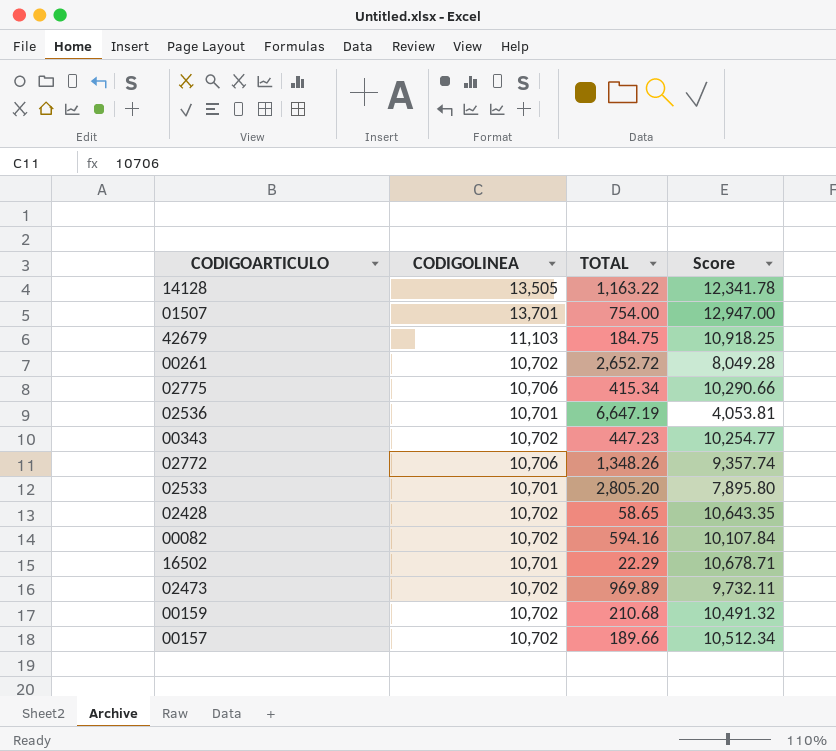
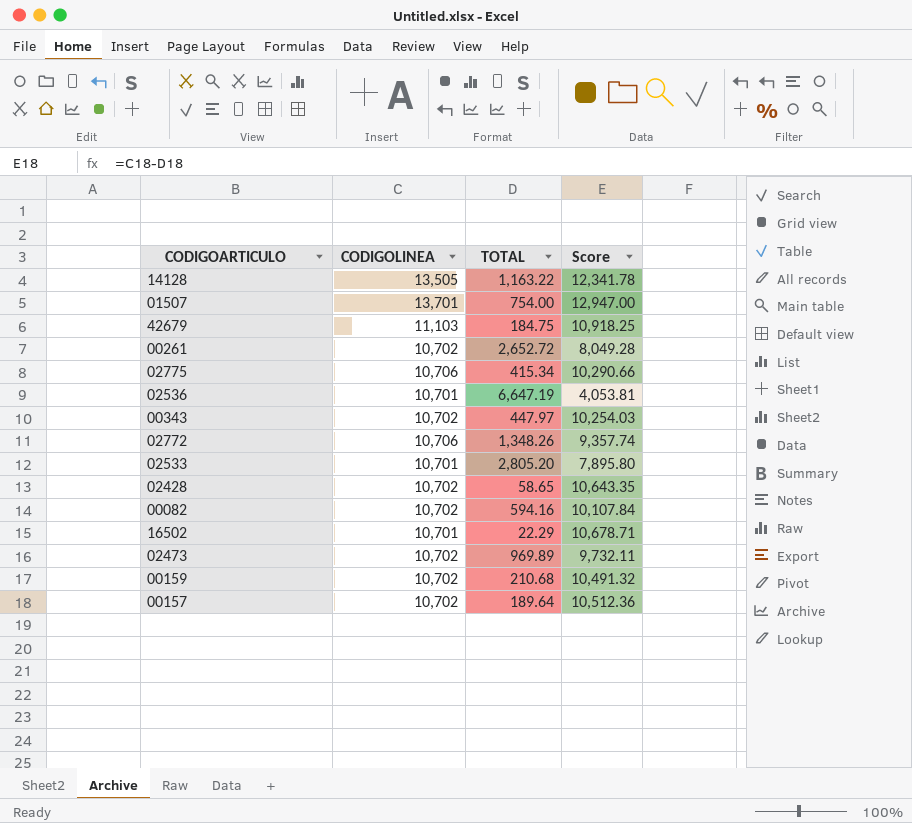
00343 | TOTAL: 447.23 -> 447.97
00343 | Score: 10,254.77 -> 10,254.03
00157 | TOTAL: 189.66 -> 189.64
00157 | Score: 10,512.34 -> 10,512.36

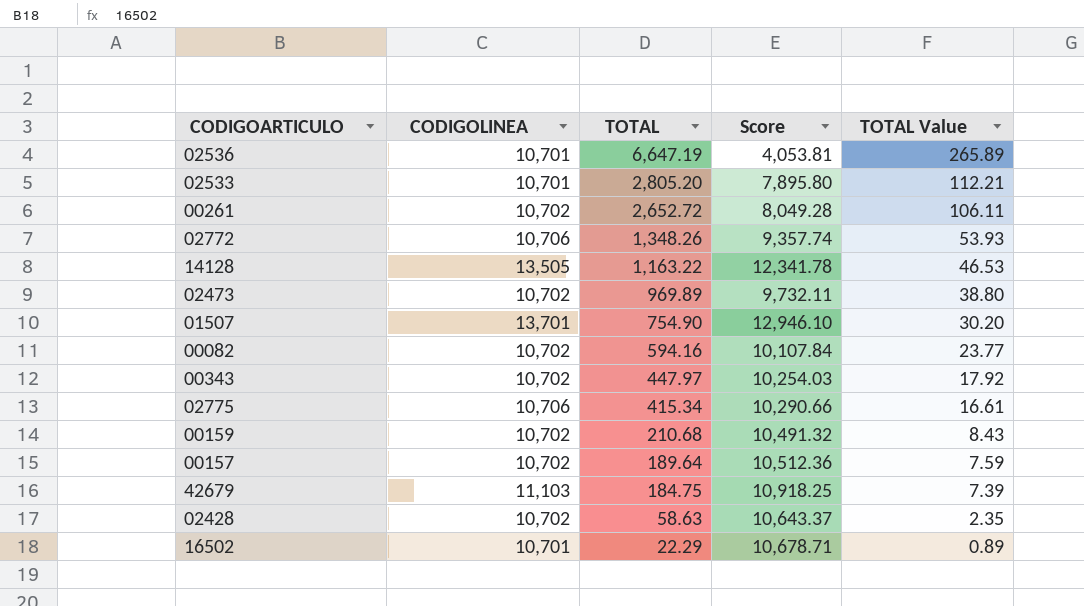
row order: none -> TOTAL descending
column TOTAL Value | formula: none -> [TOTAL] * 0.04
01507 | TOTAL: 754.00 -> 754.90
01507 | Score: 12,947.00 -> 12,946.10
02428 | TOTAL: 58.65 -> 58.63
02428 | Score: 10,643.35 -> 10,643.37

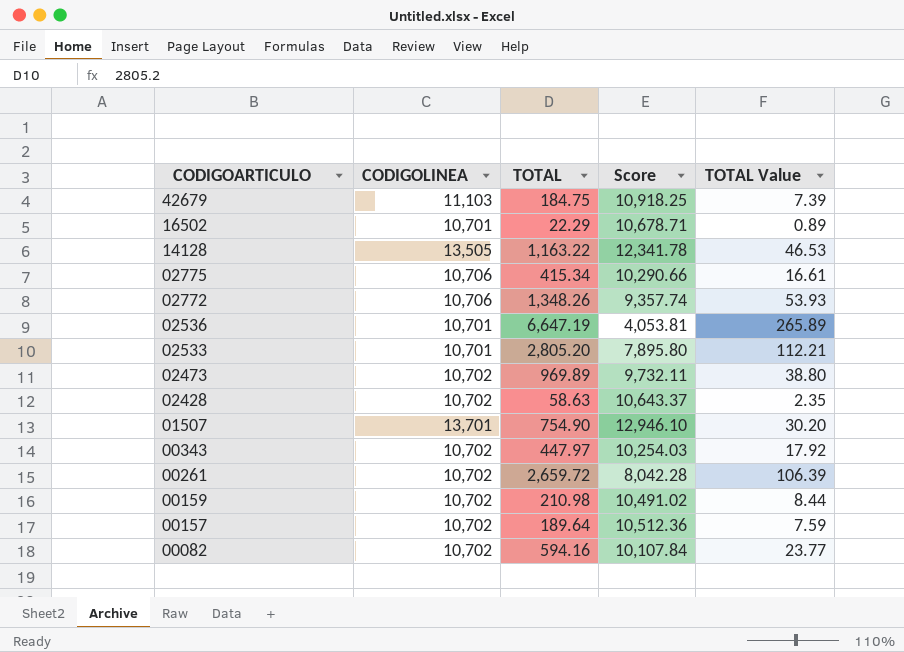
row order: TOTAL descending -> CODIGOARTICULO descending
00261 | TOTAL: 2,652.72 -> 2,659.72
00261 | Score: 8,049.28 -> 8,042.28
00261 | TOTAL Value: 106.11 -> 106.39
00159 | TOTAL: 210.68 -> 210.98
00159 | Score: 10,491.32 -> 10,491.02
00159 | TOTAL Value: 8.43 -> 8.44

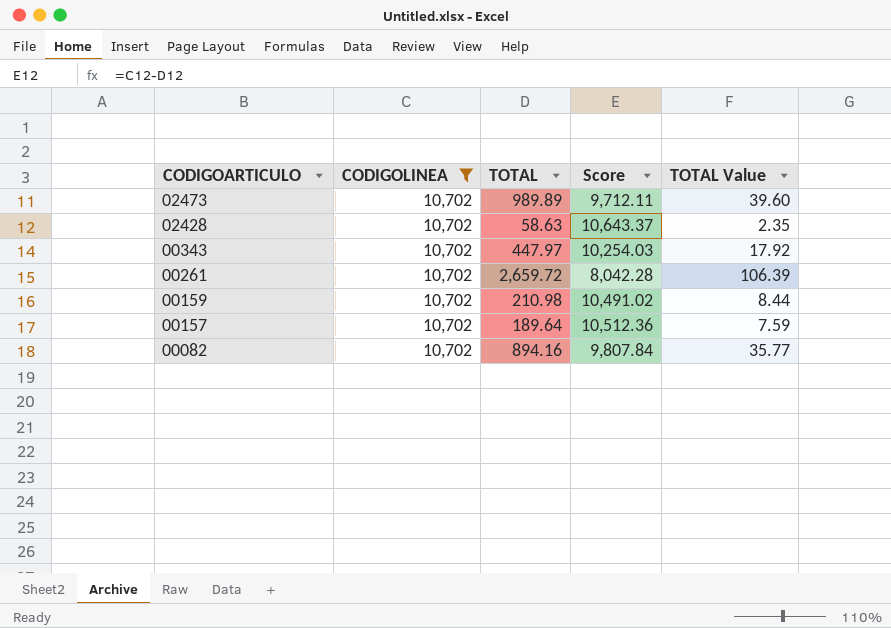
filter: none -> CODIGOLINEA = 10,702
02473 | TOTAL: 969.89 -> 989.89
02473 | Score: 9,732.11 -> 9,712.11
02473 | TOTAL Value: 38.80 -> 39.60
00082 | TOTAL: 594.16 -> 894.16
00082 | Score: 10,107.84 -> 9,807.84
00082 | TOTAL Value: 23.77 -> 35.77

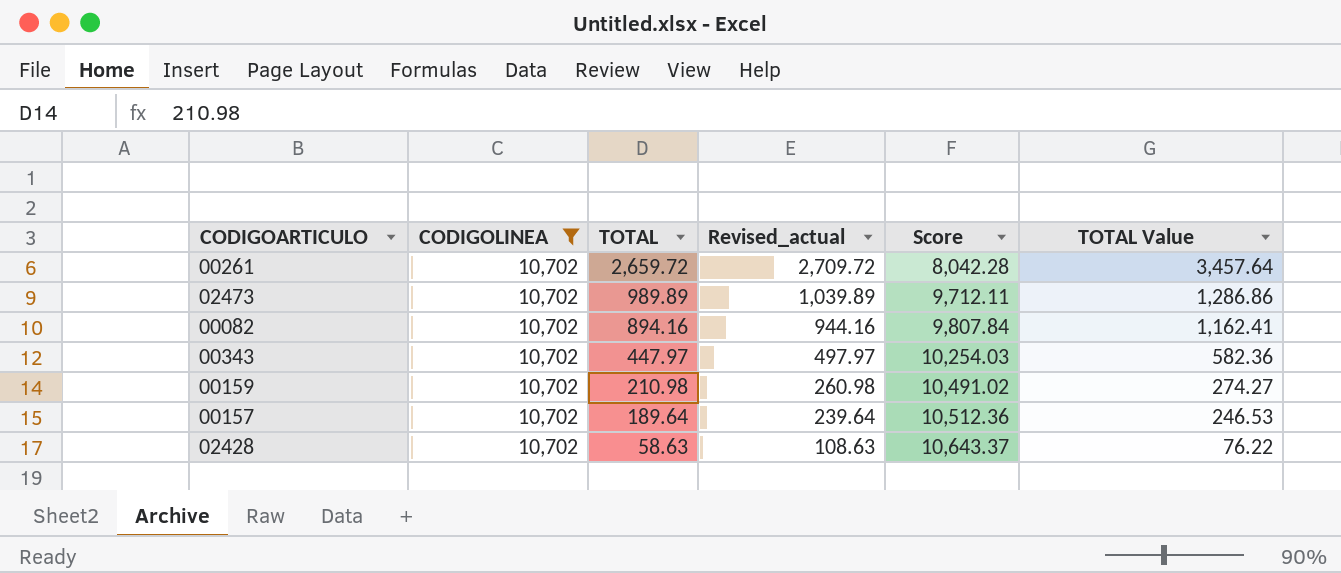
row order: CODIGOARTICULO descending -> TOTAL descending
column Revised_actual | formula: none -> [TOTAL] + 50
column TOTAL Value | formula: [TOTAL] * 0.04 -> [TOTAL] * 1.3

